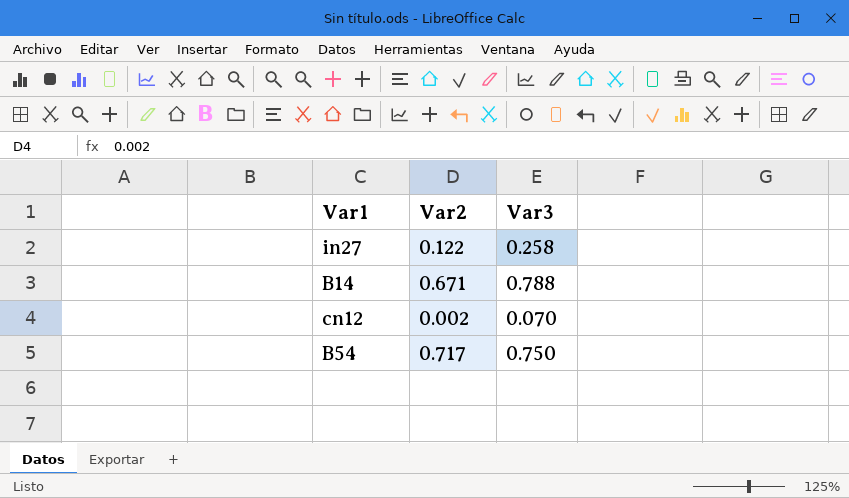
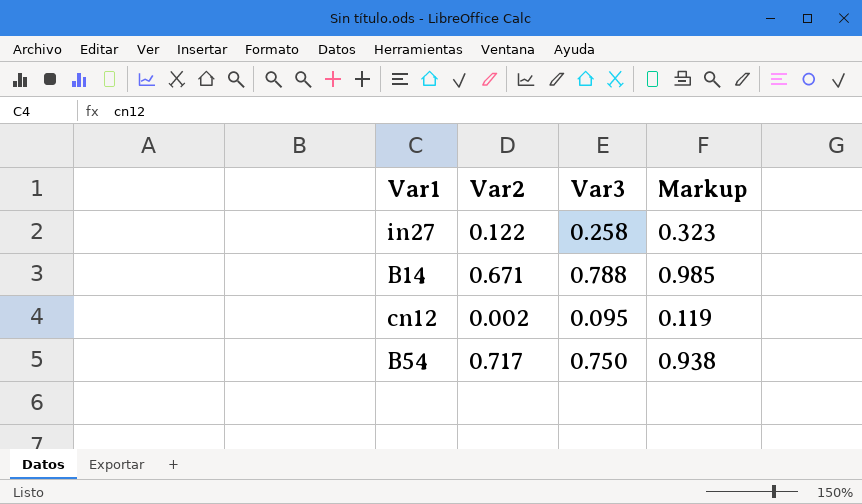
column Markup | formula: none -> [Var3] * 1.25
cn12 | Var3: 0.070 -> 0.095

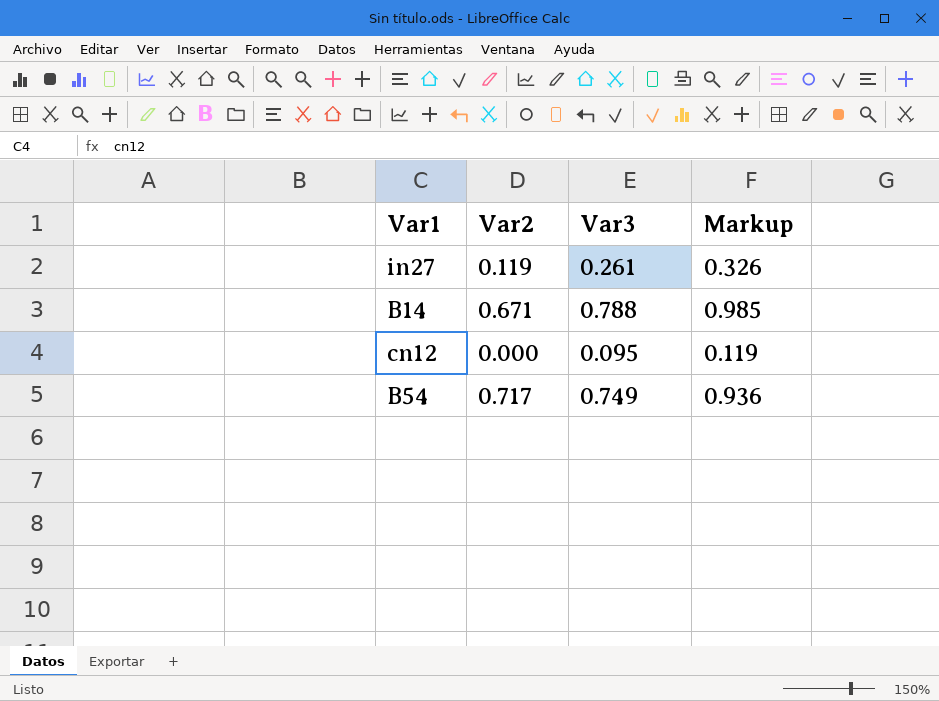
in27 | Var2: 0.122 -> 0.119
in27 | Var3: 0.258 -> 0.261
in27 | Markup: 0.323 -> 0.326
cn12 | Var2: 0.002 -> 0.000
B54 | Var3: 0.750 -> 0.749
B54 | Markup: 0.938 -> 0.936

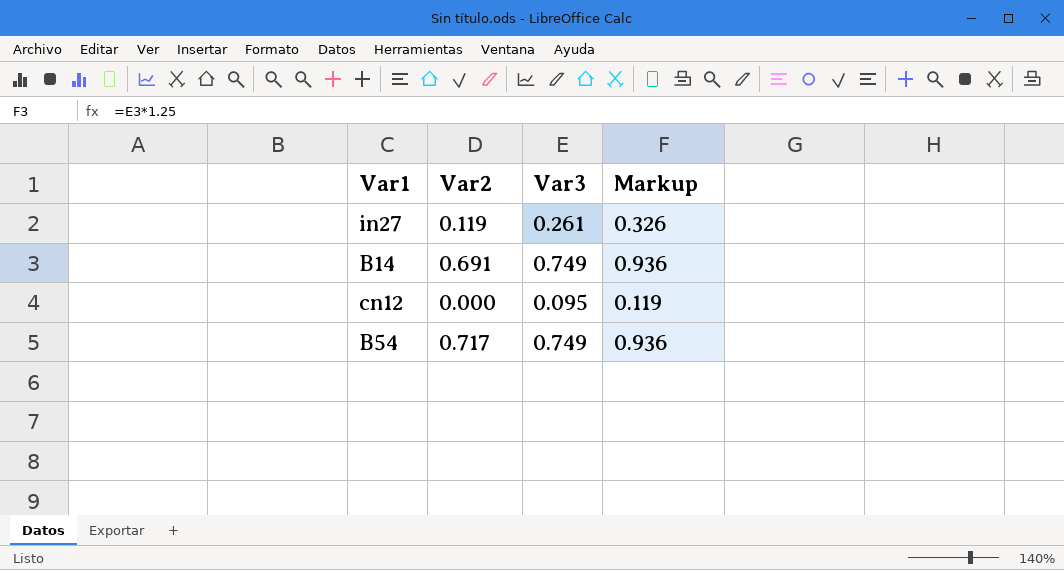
B14 | Var2: 0.671 -> 0.691
B14 | Var3: 0.788 -> 0.749
B14 | Markup: 0.985 -> 0.936

